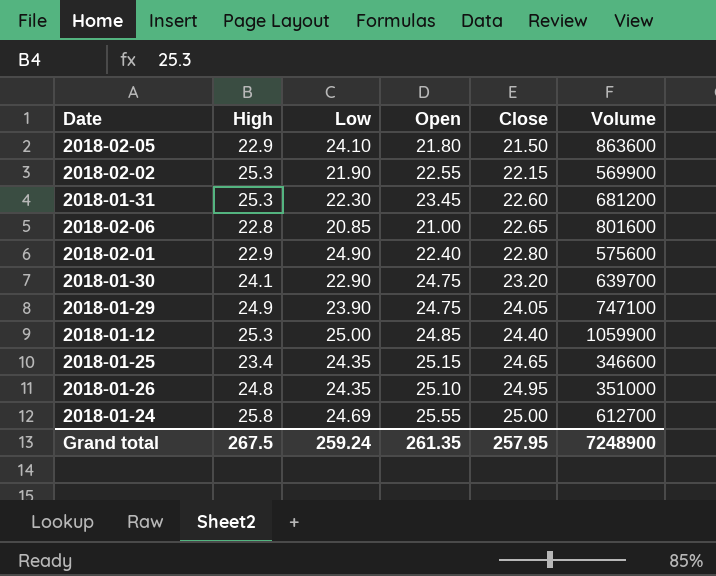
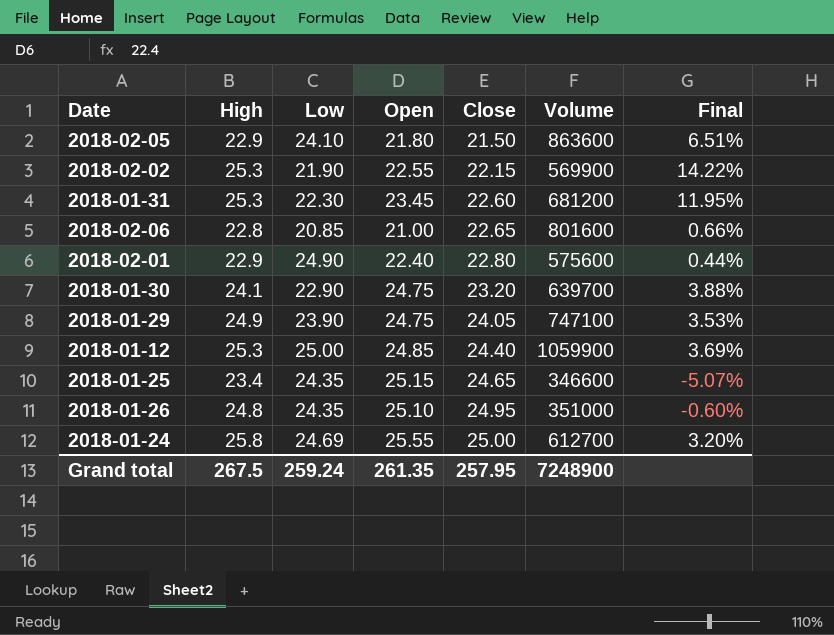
column Final | formula: none -> ([High] - [Close]) / [Close]

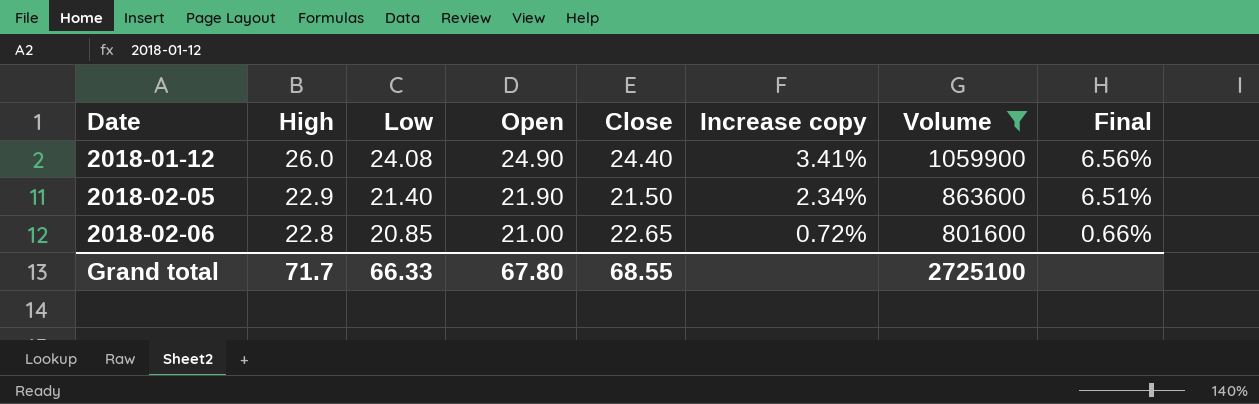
filter: none -> Volume >= 801600
row order: Close ascending -> Date ascending
column Increase copy | formula: none -> ([Open] - [Low]) / [Low]
2018-01-12 | High: 25.3 -> 26.0
2018-01-12 | Low: 25.00 -> 24.08
2018-01-12 | Open: 24.85 -> 24.90
2018-01-12 | Final: 3.69% -> 6.56%
2018-02-05 | Low: 24.10 -> 21.40
2018-02-05 | Open: 21.80 -> 21.90
Grand total | High: 267.5 -> 71.7
Grand total | Low: 259.24 -> 66.33
Grand total | Open: 261.35 -> 67.80
Grand total | Close: 257.95 -> 68.55
Grand total | Volume: 7248900 -> 2725100

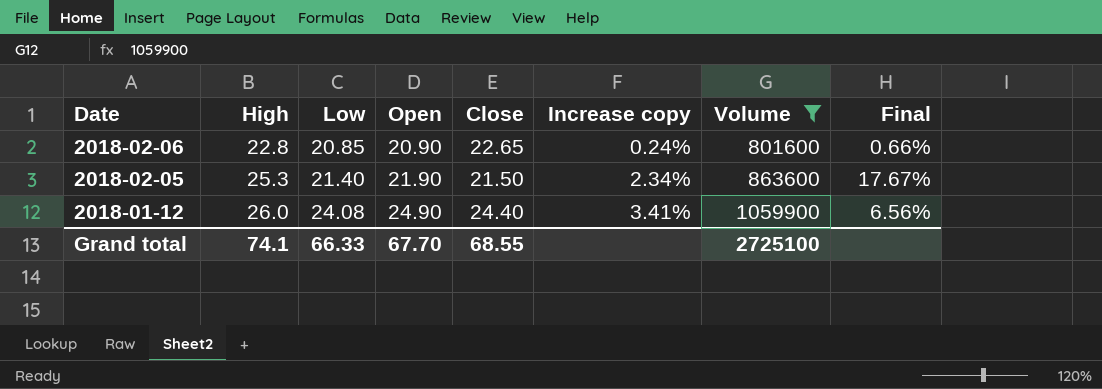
row order: Date ascending -> Date descending
2018-02-06 | Open: 21.00 -> 20.90
2018-02-06 | Increase copy: 0.72% -> 0.24%
2018-02-05 | High: 22.9 -> 25.3
2018-02-05 | Final: 6.51% -> 17.67%
Grand total | High: 71.7 -> 74.1
Grand total | Open: 67.80 -> 67.70

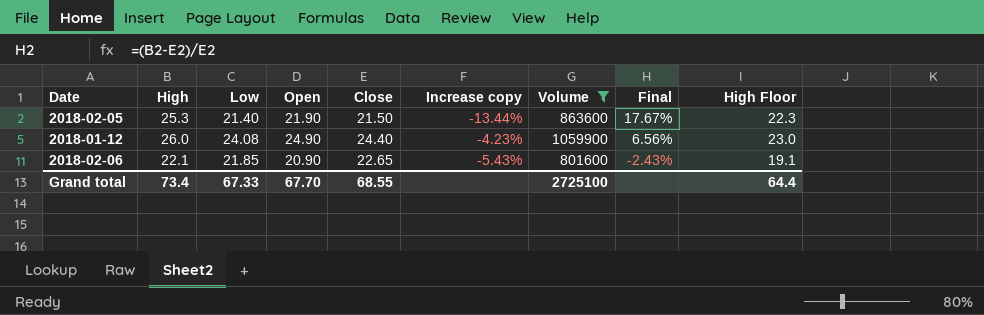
row order: Date descending -> Final descending
column Increase copy | formula: ([Open] - [Low]) / [Low] -> ([Open] - [High]) / [High]
column High Floor | formula: none -> [High] - 3
2018-02-06 | High: 22.8 -> 22.1
2018-02-06 | Low: 20.85 -> 21.85
2018-02-06 | Final: 0.66% -> -2.43%
Grand total | High: 74.1 -> 73.4
Grand total | Low: 66.33 -> 67.33

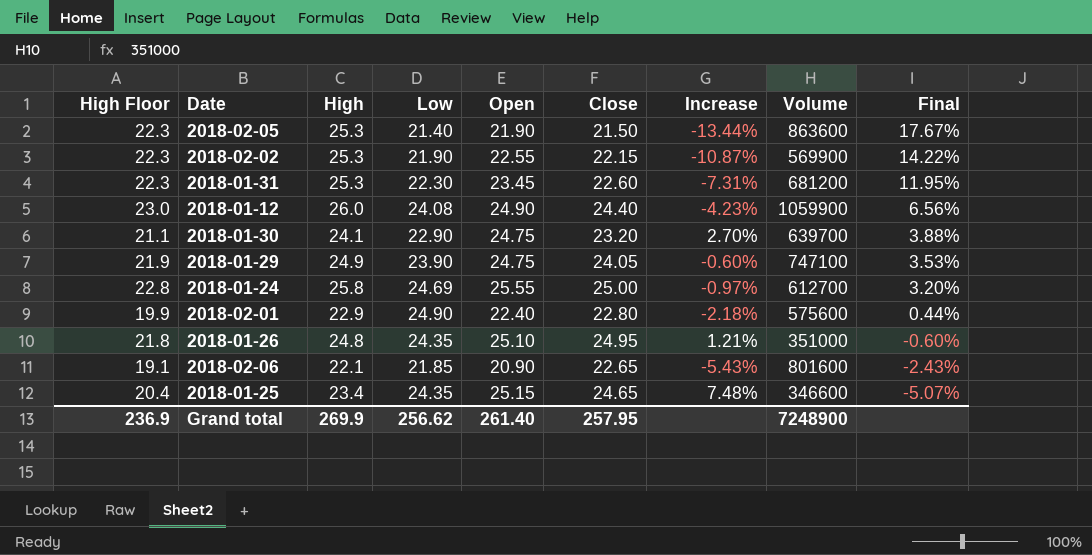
filter: Volume >= 801600 -> none
column High Floor | position: 9 -> 1
column name: Increase copy -> Increase
Grand total | High Floor: 64.4 -> 236.9
Grand total | High: 73.4 -> 269.9
Grand total | Low: 67.33 -> 256.62
Grand total | Open: 67.70 -> 261.40
Grand total | Close: 68.55 -> 257.95
Grand total | Volume: 2725100 -> 7248900

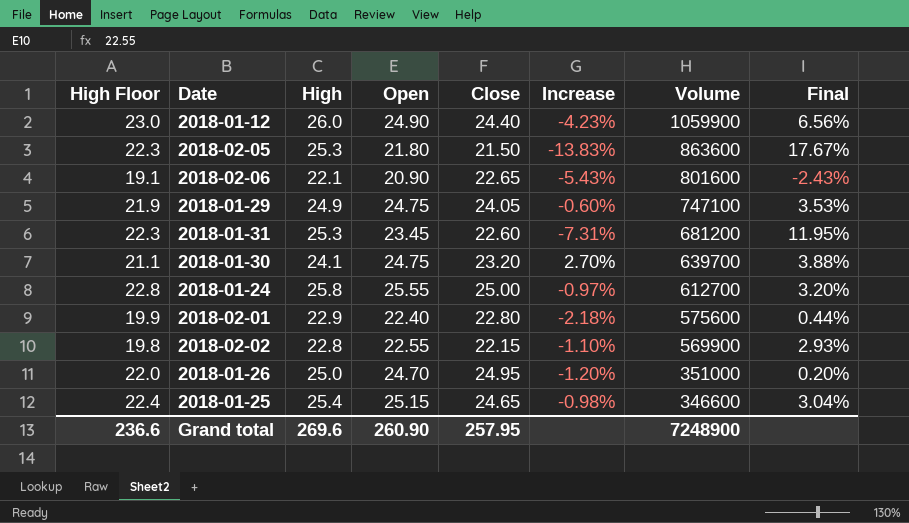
row order: Final descending -> Volume descending
column Low | position: 4 -> none
2018-02-05 | Open: 21.90 -> 21.80
2018-02-05 | Increase: -13.44% -> -13.83%
2018-02-02 | High Floor: 22.3 -> 19.8
2018-02-02 | High: 25.3 -> 22.8
2018-02-02 | Increase: -10.87% -> -1.10%
2018-02-02 | Final: 14.22% -> 2.93%
2018-01-26 | High Floor: 21.8 -> 22.0
2018-01-26 | High: 24.8 -> 25.0
2018-01-26 | Open: 25.10 -> 24.70
2018-01-26 | Increase: 1.21% -> -1.20%
2018-01-26 | Final: -0.60% -> 0.20%
2018-01-25 | High Floor: 20.4 -> 22.4
2018-01-25 | High: 23.4 -> 25.4
2018-01-25 | Increase: 7.48% -> -0.98%
2018-01-25 | Final: -5.07% -> 3.04%
Grand total | High Floor: 236.9 -> 236.6
Grand total | High: 269.9 -> 269.6
Grand total | Open: 261.40 -> 260.90

